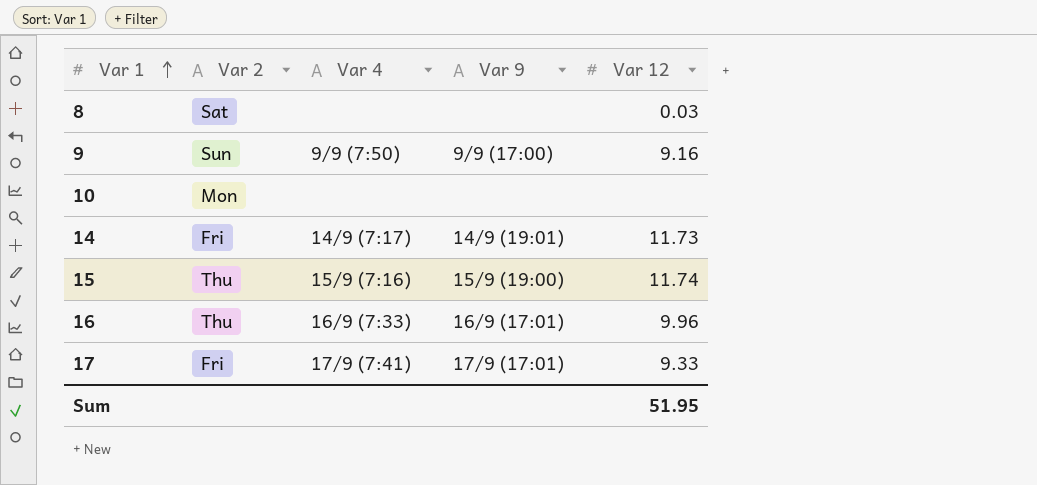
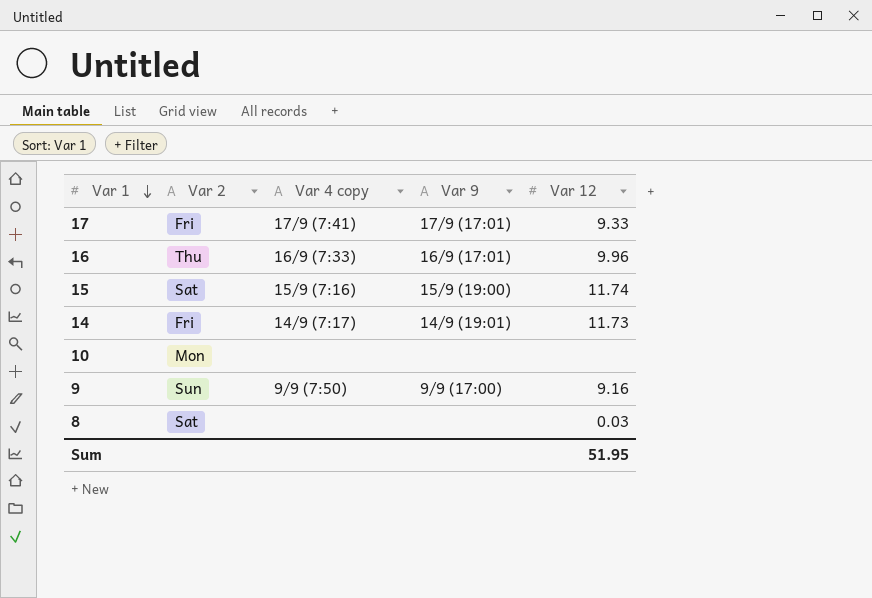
row order: Var 1 ascending -> Var 1 descending
column name: Var 4 -> Var 4 copy
15 | Var 2: Thu -> Sat

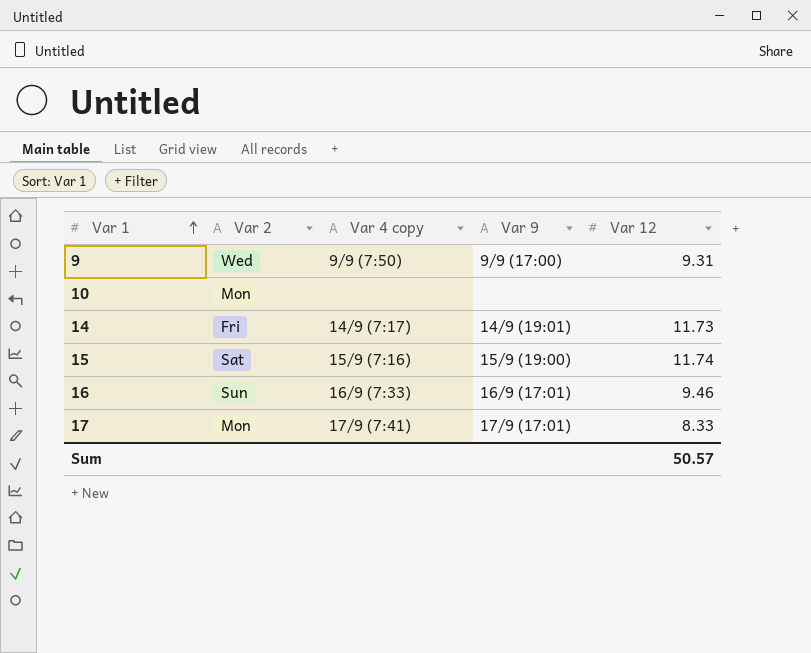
row order: Var 1 descending -> Var 1 ascending
row 8: Sat | none | none | 0.03 -> none
9 | Var 2: Sun -> Wed
9 | Var 12: 9.16 -> 9.31
16 | Var 2: Thu -> Sun
16 | Var 12: 9.96 -> 9.46
17 | Var 2: Fri -> Mon
17 | Var 12: 9.33 -> 8.33
Sum | Var 12: 51.95 -> 50.57

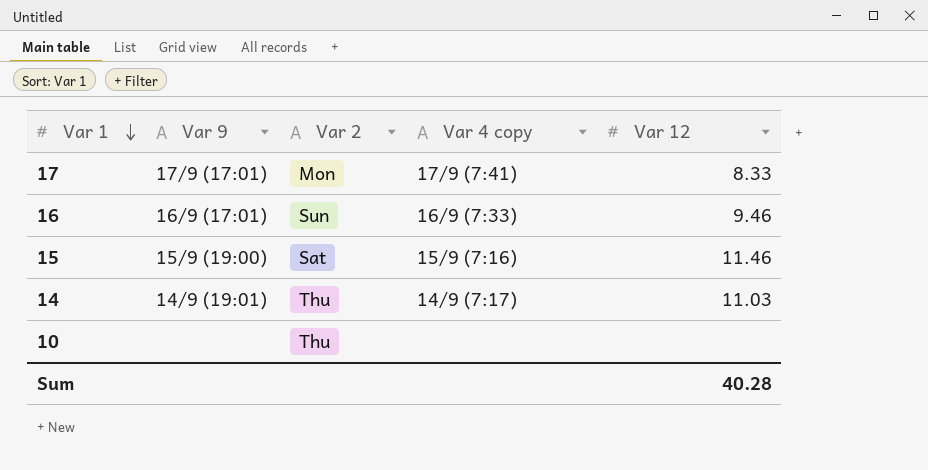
row order: Var 1 ascending -> Var 1 descending
column Var 9 | position: 4 -> 2
row 9: Wed | 9/9 (7:50) | 9/9 (17:00) | 9.31 -> none
15 | Var 12: 11.74 -> 11.46
14 | Var 2: Fri -> Thu
14 | Var 12: 11.73 -> 11.03
10 | Var 2: Mon -> Thu
Sum | Var 12: 50.57 -> 40.28

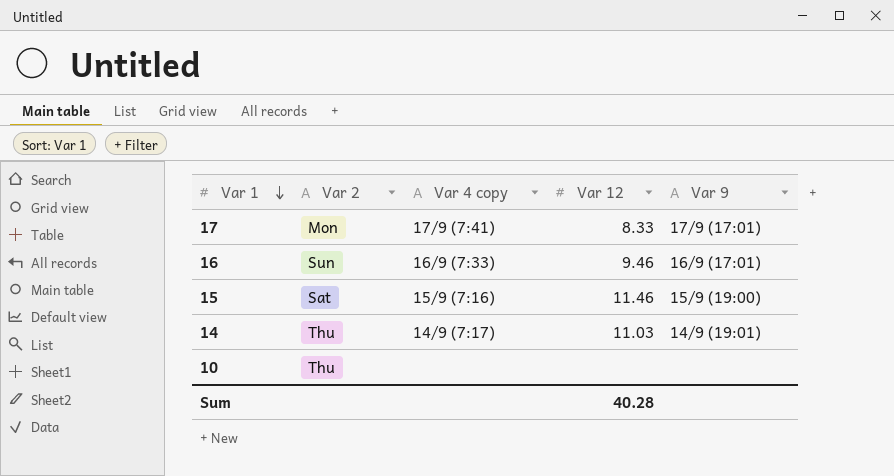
column Var 9 | position: 2 -> 5

